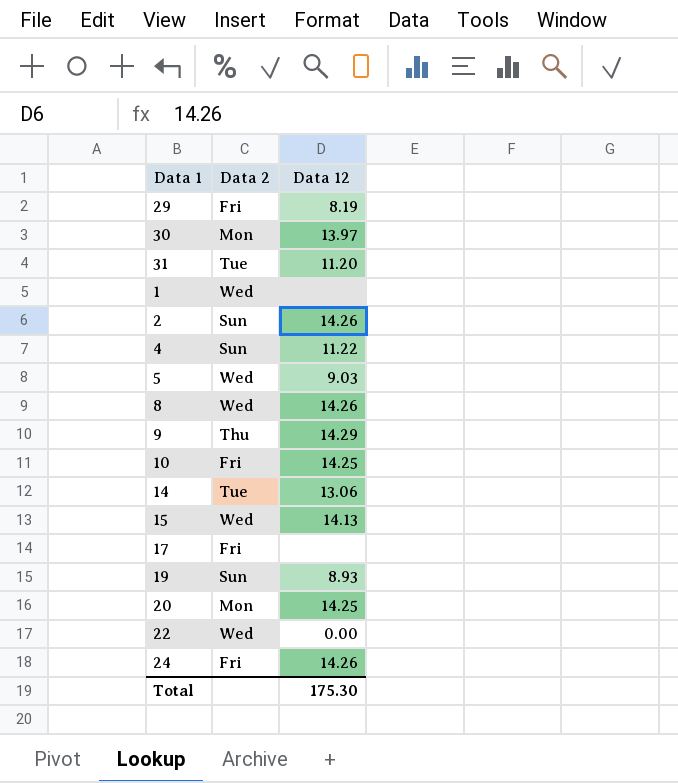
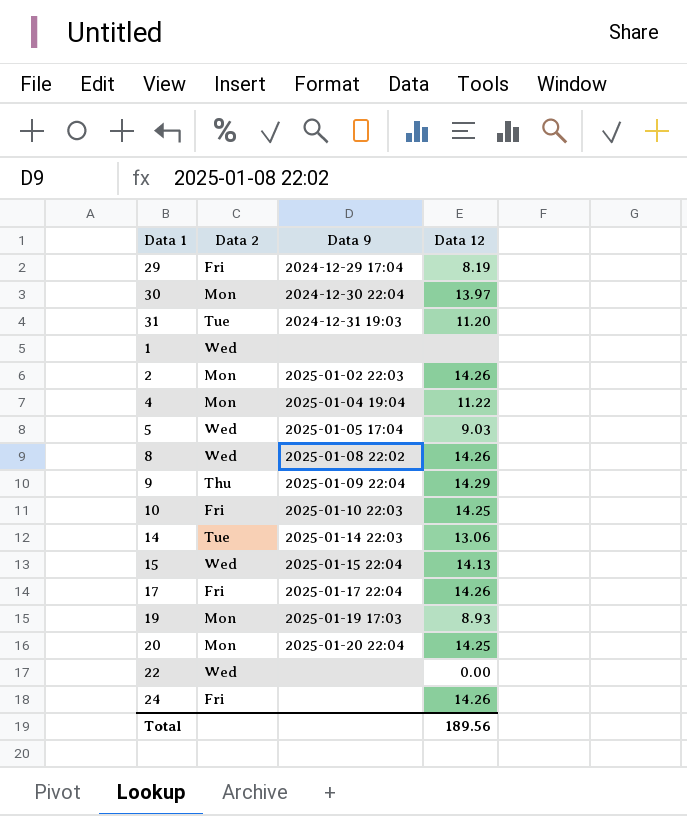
column Data 9 | position: none -> 3
2 | Data 2: Sun -> Mon
4 | Data 2: Sun -> Mon
17 | Data 12: none -> 14.26
19 | Data 2: Sun -> Mon
Total | Data 12: 175.30 -> 189.56

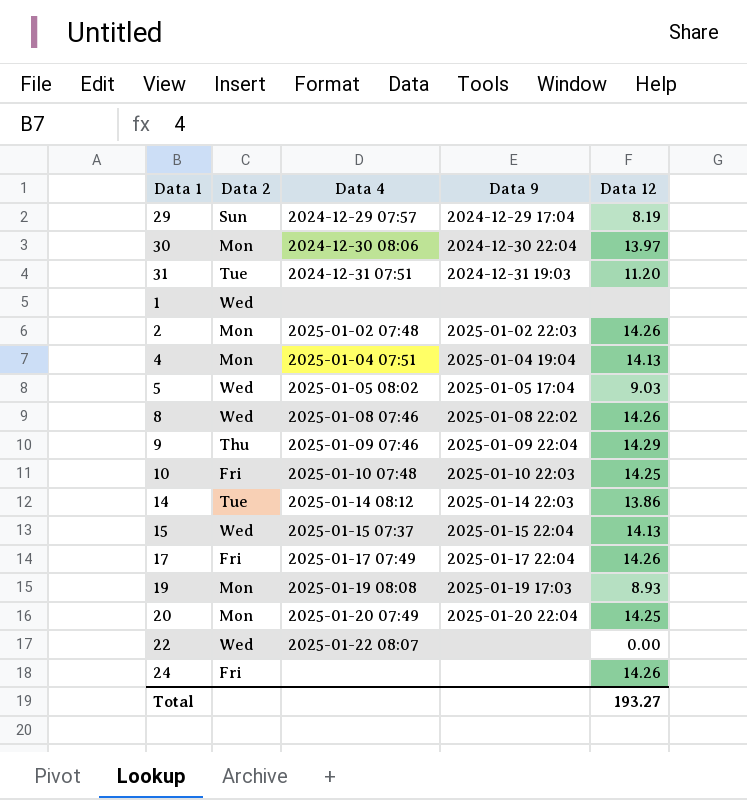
column Data 4 | position: none -> 3
29 | Data 2: Fri -> Sun
4 | Data 12: 11.22 -> 14.13
14 | Data 12: 13.06 -> 13.86
Total | Data 12: 189.56 -> 193.27

